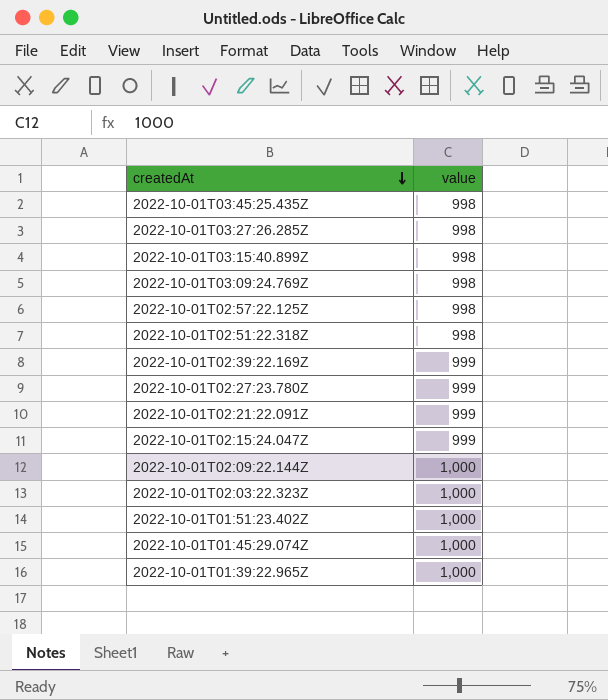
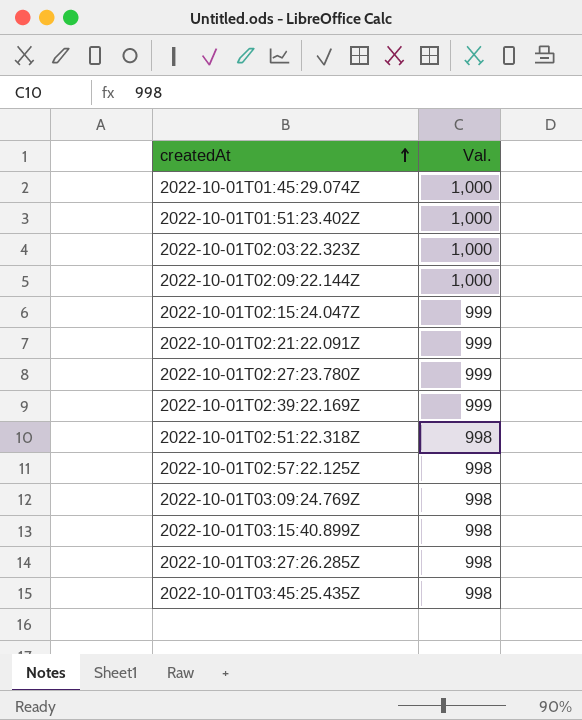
row order: createdAt descending -> createdAt ascending
column name: value -> Val.
row 2022-10-01T01:39:22.965Z: 1,000 -> none

